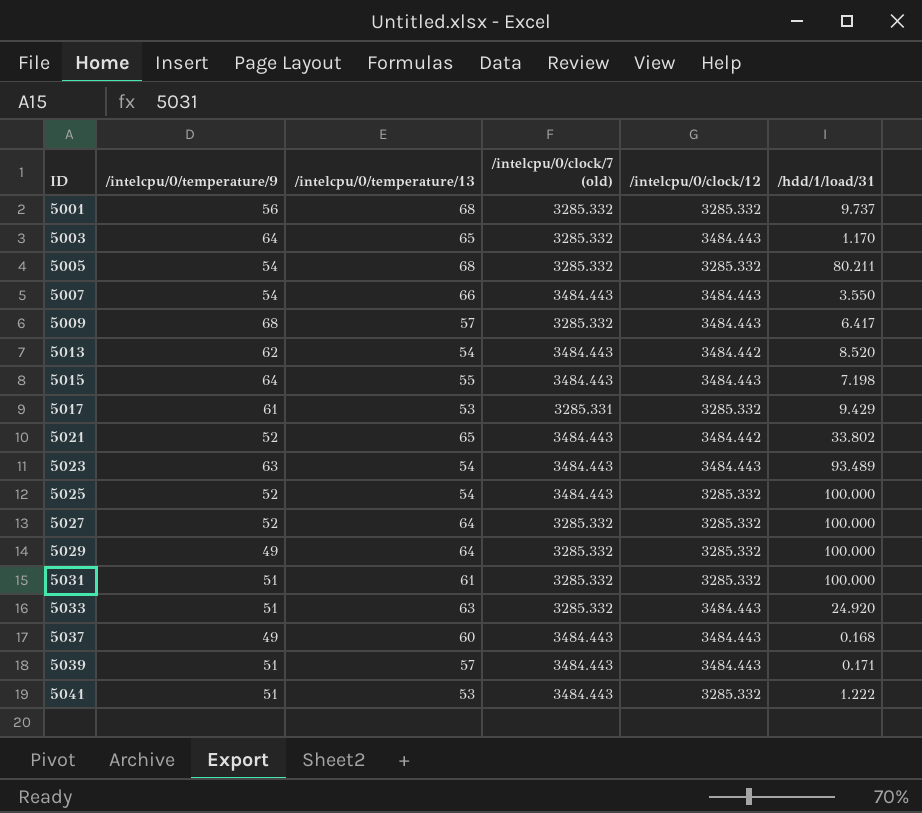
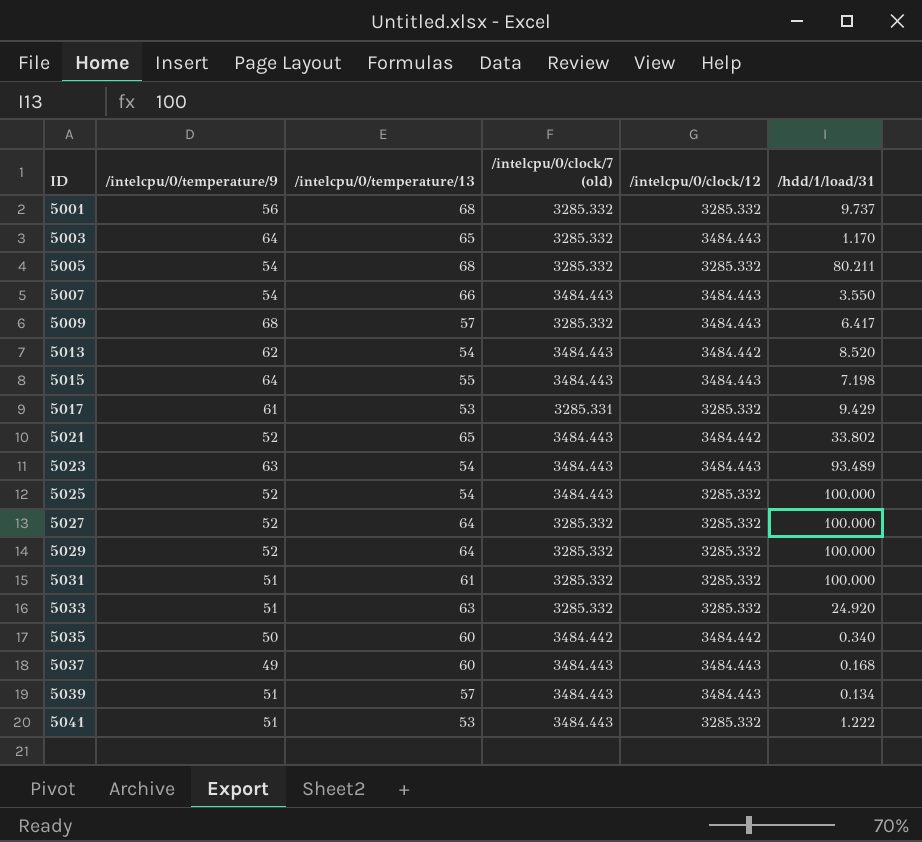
5029 | /intelcpu/0/temperature/9: 49 -> 52
5033 | /intelcpu/0/clock/12: 3484.443 -> 3285.332
row 5035: none -> 50 | 60 | 3484.442 | 3484.442 | 0.340
5039 | /hdd/1/load/31: 0.171 -> 0.134

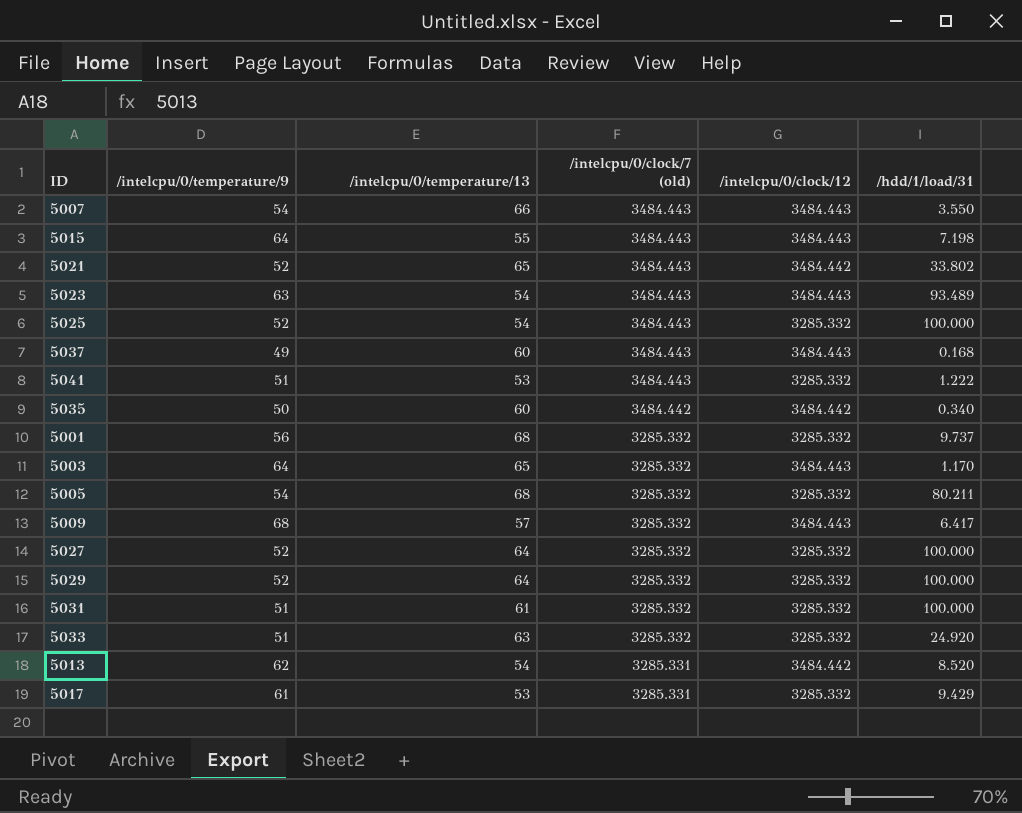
row order: ID ascending -> /intelcpu/0/clock/7 (old) descending
row 5039: 51 | 57 | 3484.443 | 3484.443 | 0.134 -> none
5013 | /intelcpu/0/clock/7 (old): 3484.443 -> 3285.331

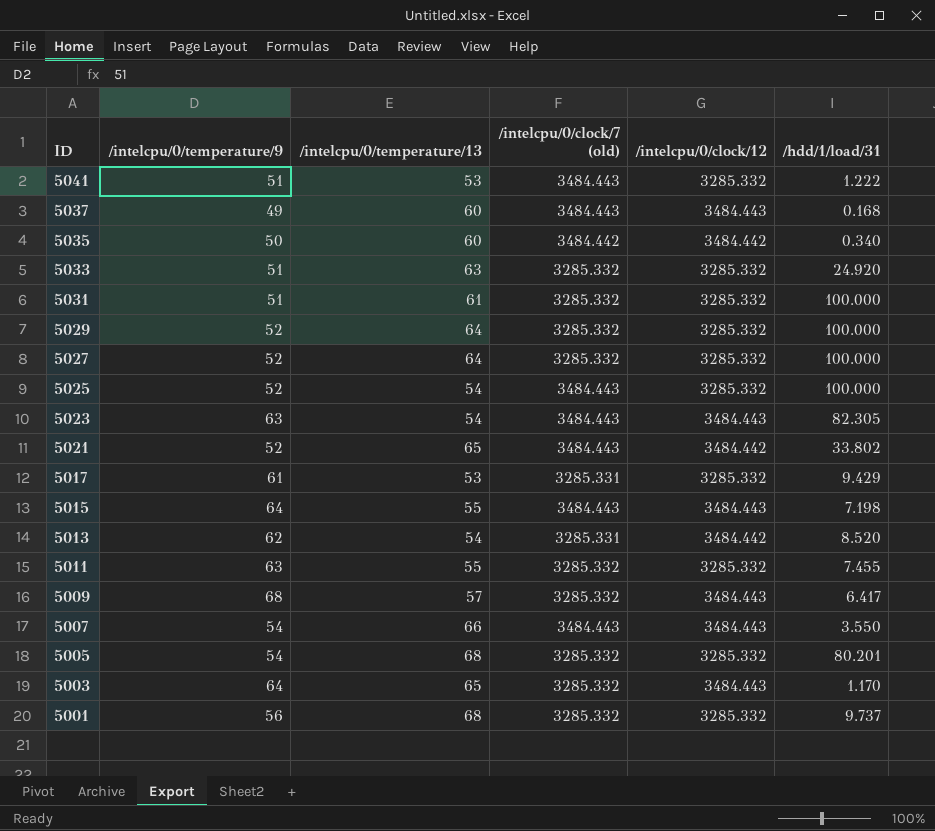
row order: /intelcpu/0/clock/7 (old) descending -> ID descending
5023 | /hdd/1/load/31: 93.489 -> 82.305
row 5011: none -> 63 | 55 | 3285.332 | 3285.332 | 7.455
5005 | /hdd/1/load/31: 80.211 -> 80.201

